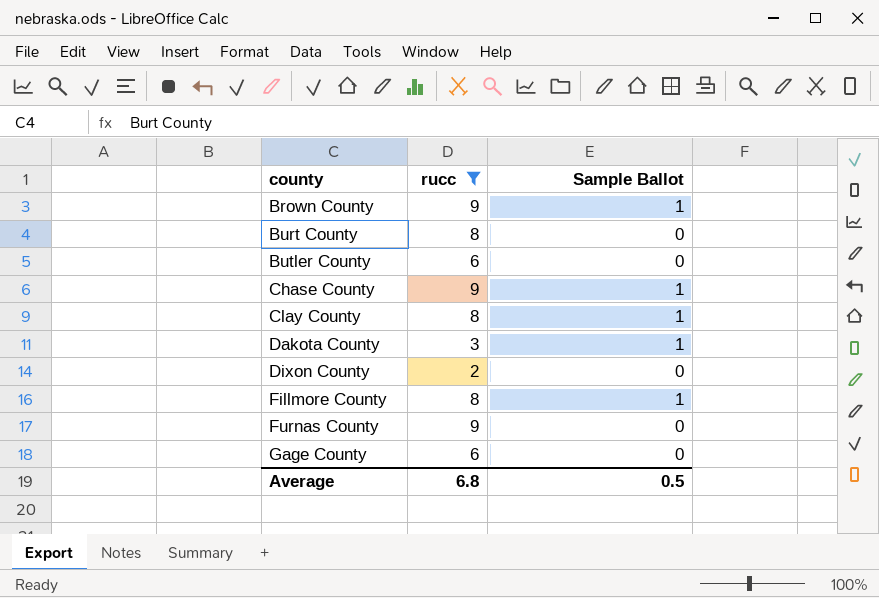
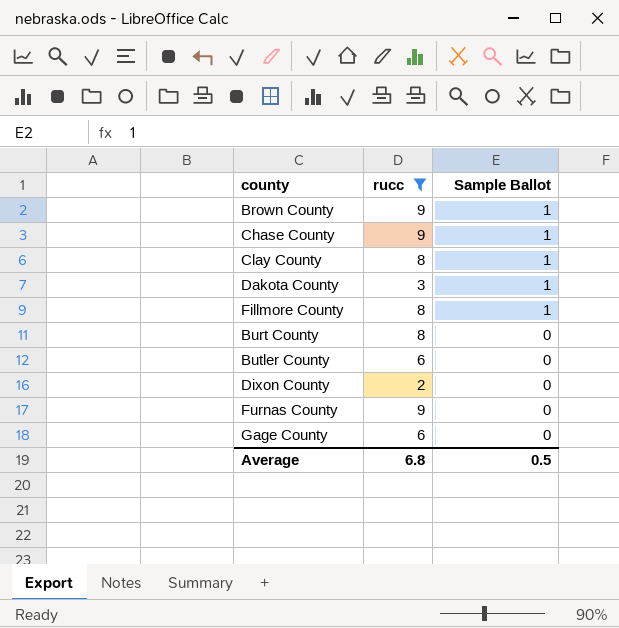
row order: county ascending -> Sample Ballot descending

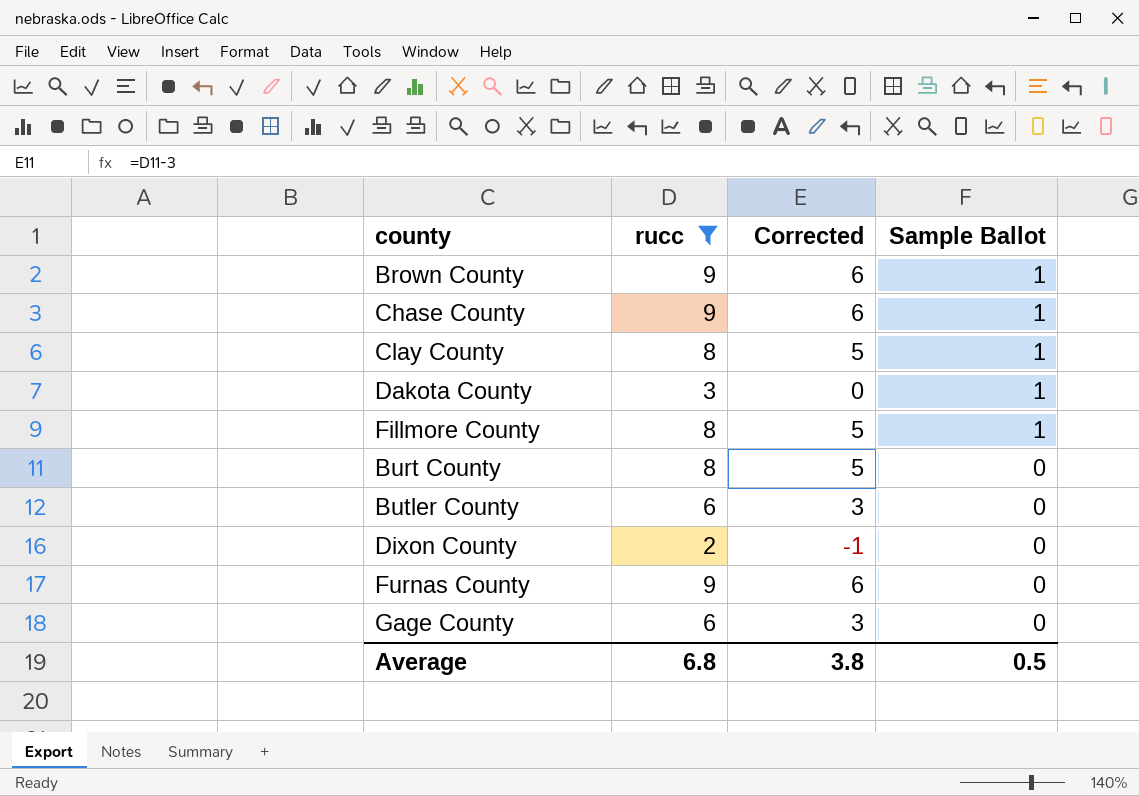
column Corrected | formula: none -> [rucc] - 3

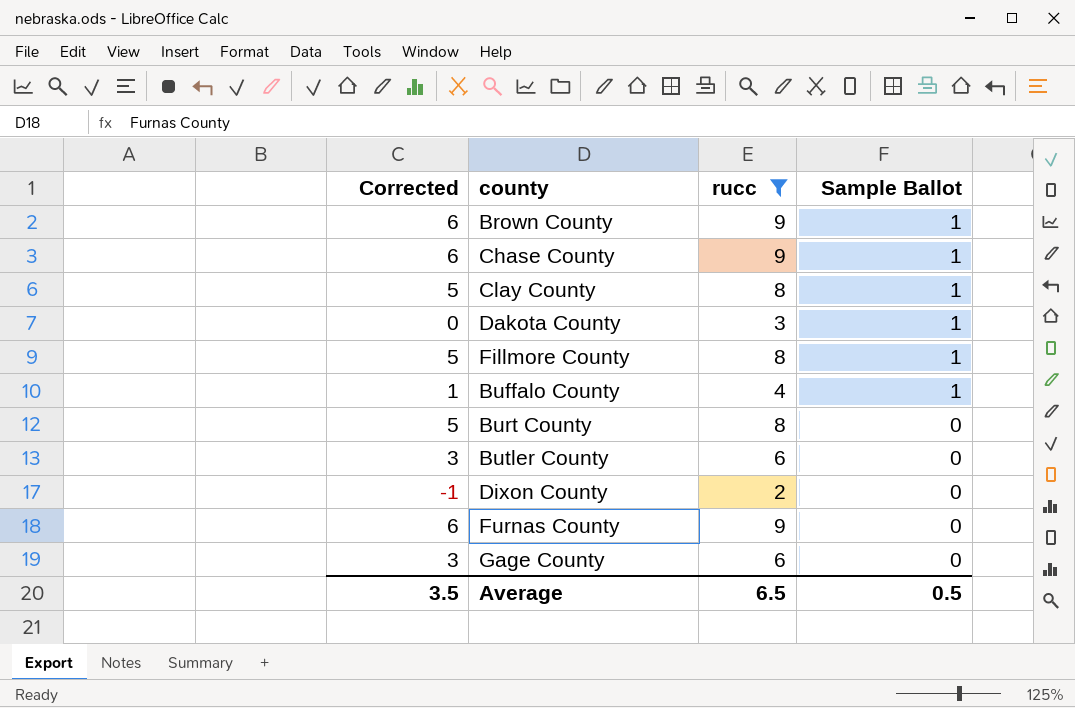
column Corrected | position: 3 -> 1
row Buffalo County: none -> 1 | 4 | 1
Average | Corrected: 3.8 -> 3.5
Average | rucc: 6.8 -> 6.5

